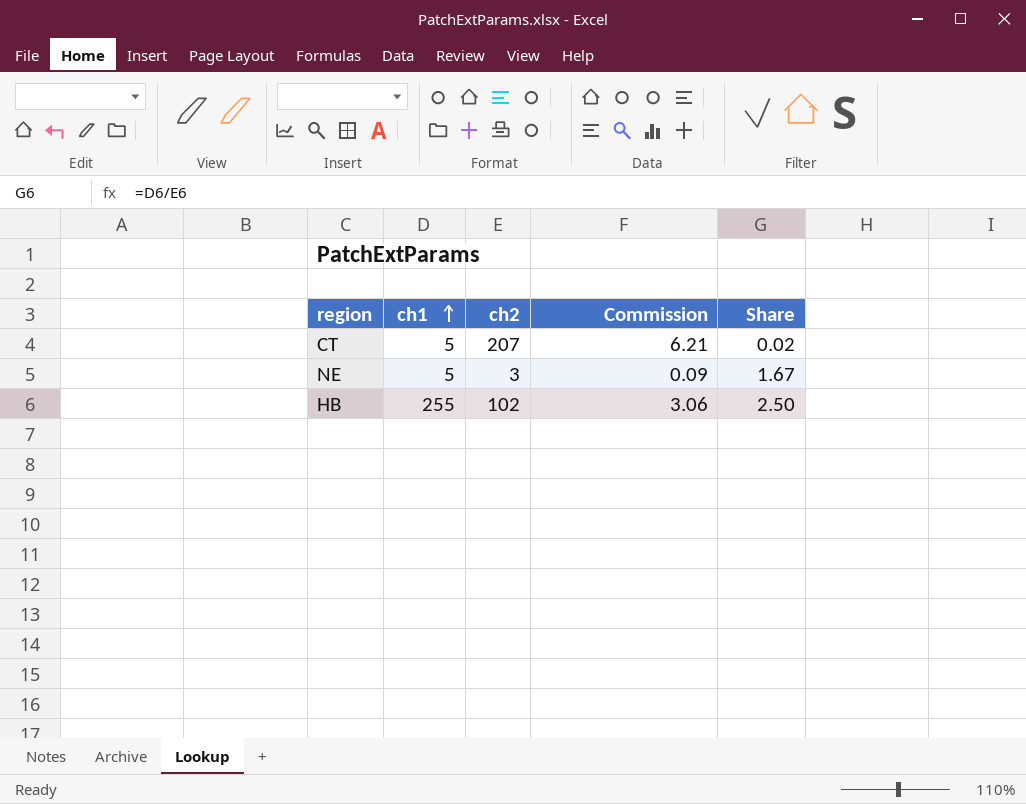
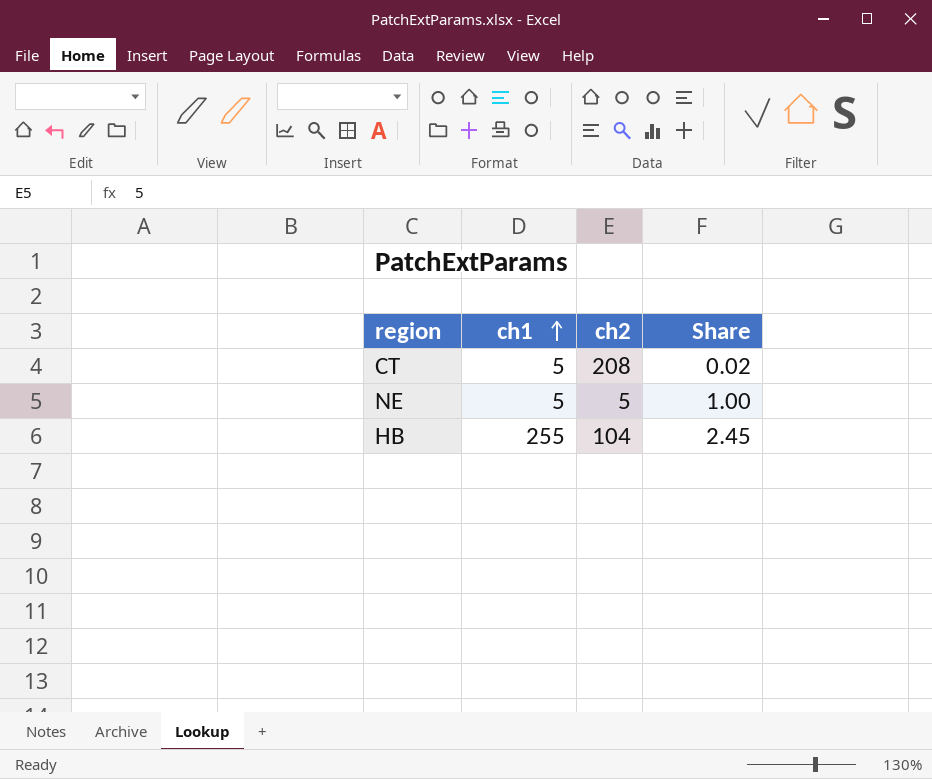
column Commission | formula: [ch2] * 0.03 -> none
CT | ch2: 207 -> 208
NE | ch2: 3 -> 5
NE | Share: 1.67 -> 1.00
HB | ch2: 102 -> 104
HB | Share: 2.50 -> 2.45

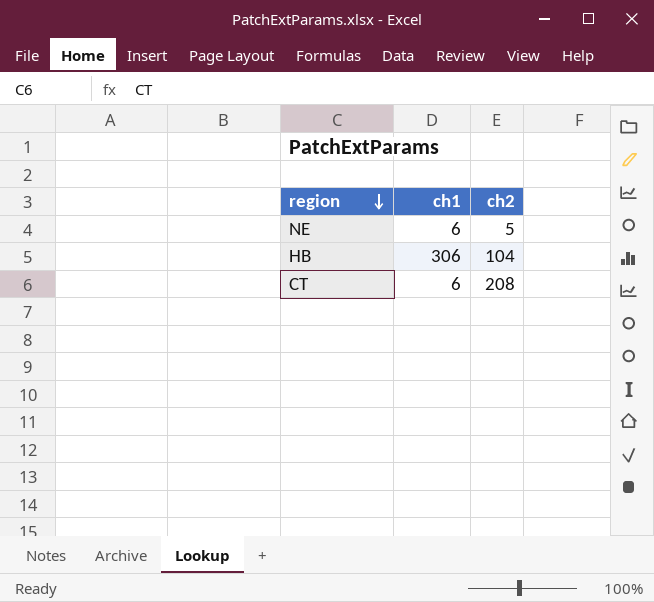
row order: ch1 ascending -> region descending
column Share | formula: [ch1] / [ch2] -> none
NE | ch1: 5 -> 6
HB | ch1: 255 -> 306
CT | ch1: 5 -> 6

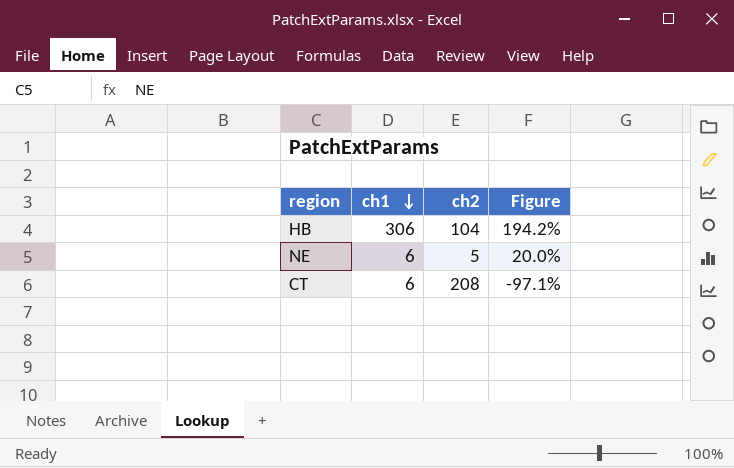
row order: region descending -> ch1 descending
column Figure | formula: none -> ([ch1] - [ch2]) / [ch2]

